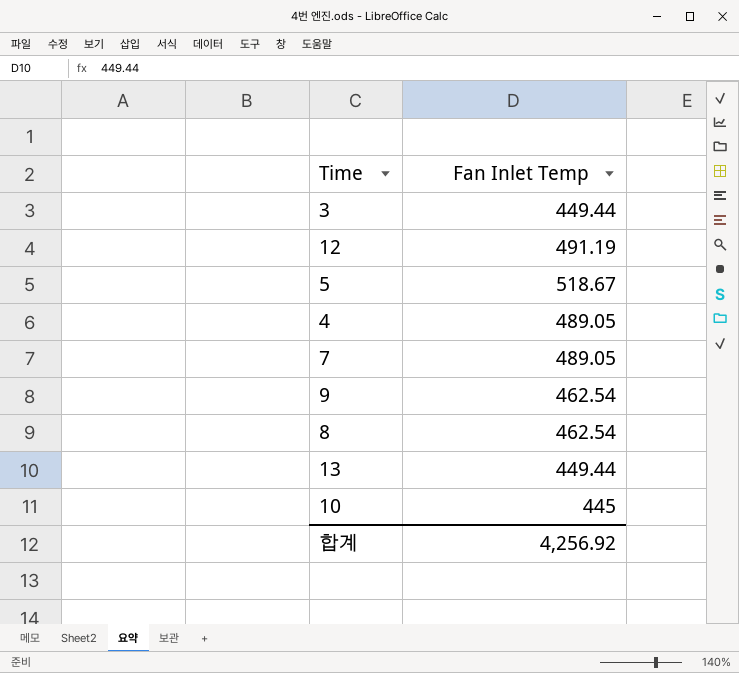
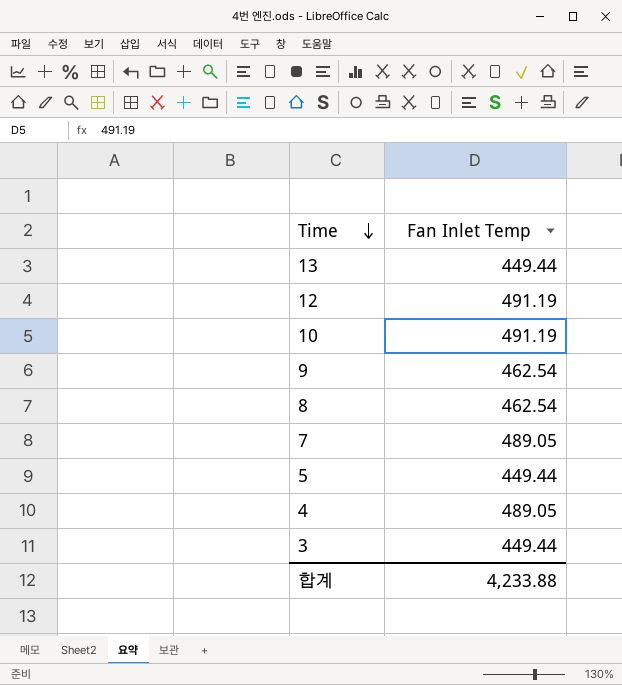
row order: none -> Time descending
10 | Fan Inlet Temp: 445 -> 491.19
5 | Fan Inlet Temp: 518.67 -> 449.44
합계 | Fan Inlet Temp: 4,256.92 -> 4,233.88

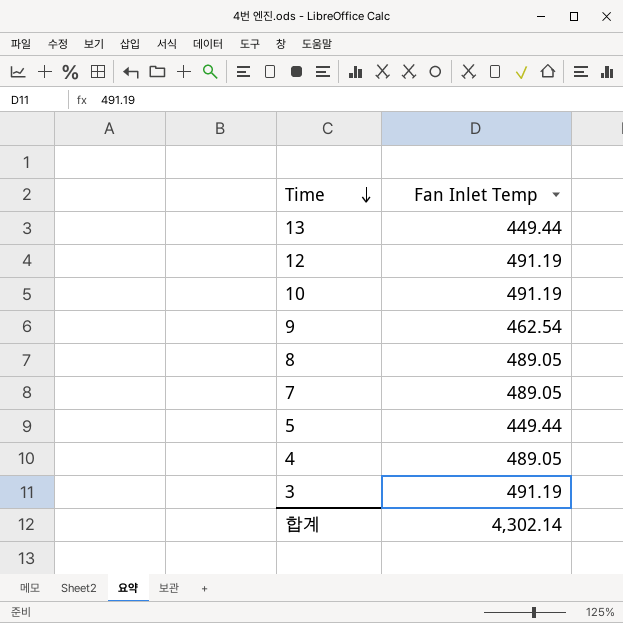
8 | Fan Inlet Temp: 462.54 -> 489.05
3 | Fan Inlet Temp: 449.44 -> 491.19
합계 | Fan Inlet Temp: 4,233.88 -> 4,302.14

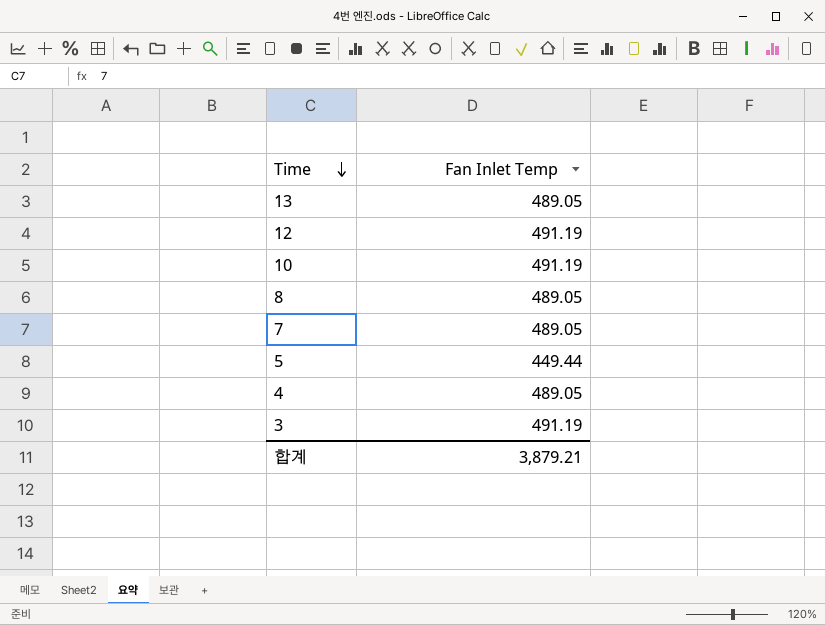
row 9: 462.54 -> none
13 | Fan Inlet Temp: 449.44 -> 489.05
합계 | Fan Inlet Temp: 4,302.14 -> 3,879.21

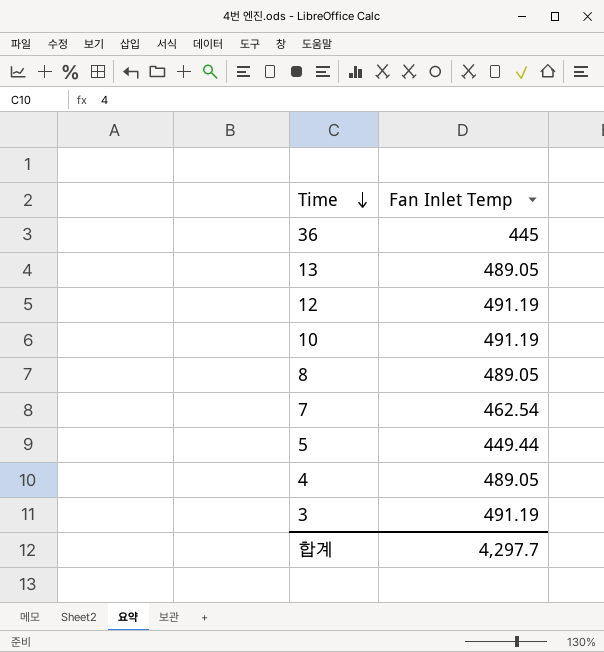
row 36: none -> 445
7 | Fan Inlet Temp: 489.05 -> 462.54
합계 | Fan Inlet Temp: 3,879.21 -> 4,297.7

